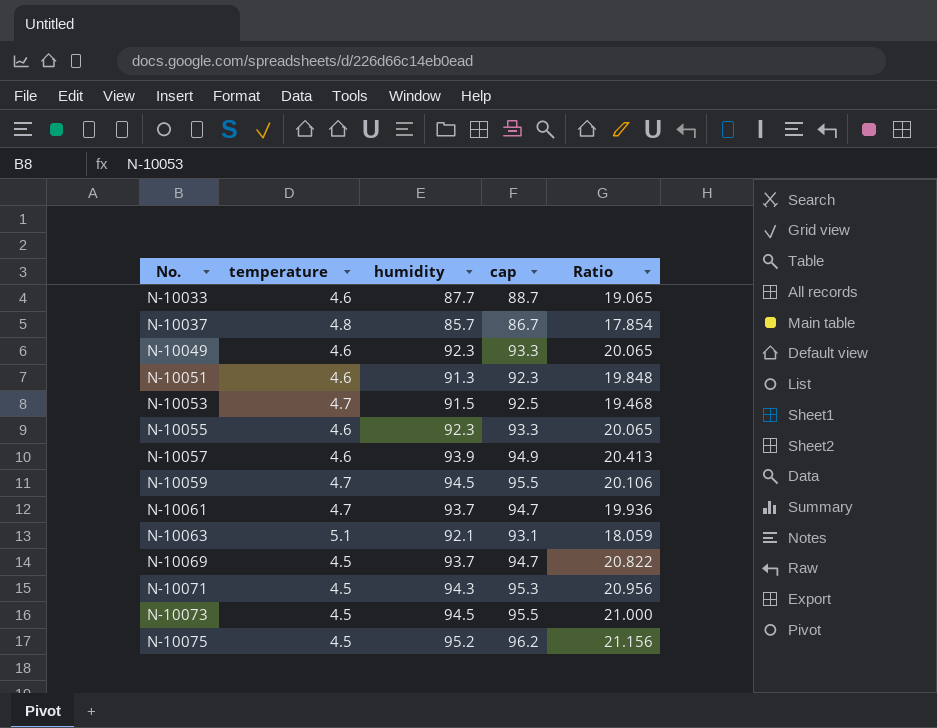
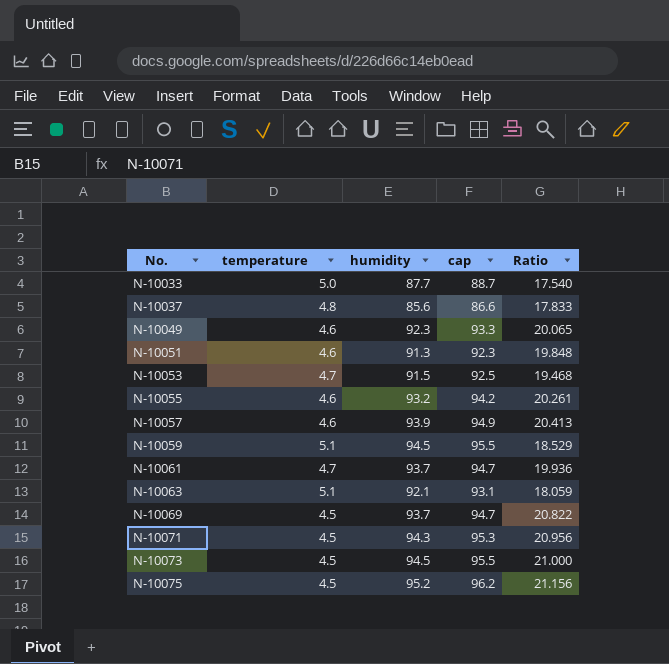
N-10033 | temperature: 4.6 -> 5.0
N-10033 | Ratio: 19.065 -> 17.540
N-10037 | humidity: 85.7 -> 85.6
N-10037 | cap: 86.7 -> 86.6
N-10037 | Ratio: 17.854 -> 17.833
N-10055 | humidity: 92.3 -> 93.2
N-10055 | cap: 93.3 -> 94.2
N-10055 | Ratio: 20.065 -> 20.261
N-10059 | temperature: 4.7 -> 5.1
N-10059 | Ratio: 20.106 -> 18.529

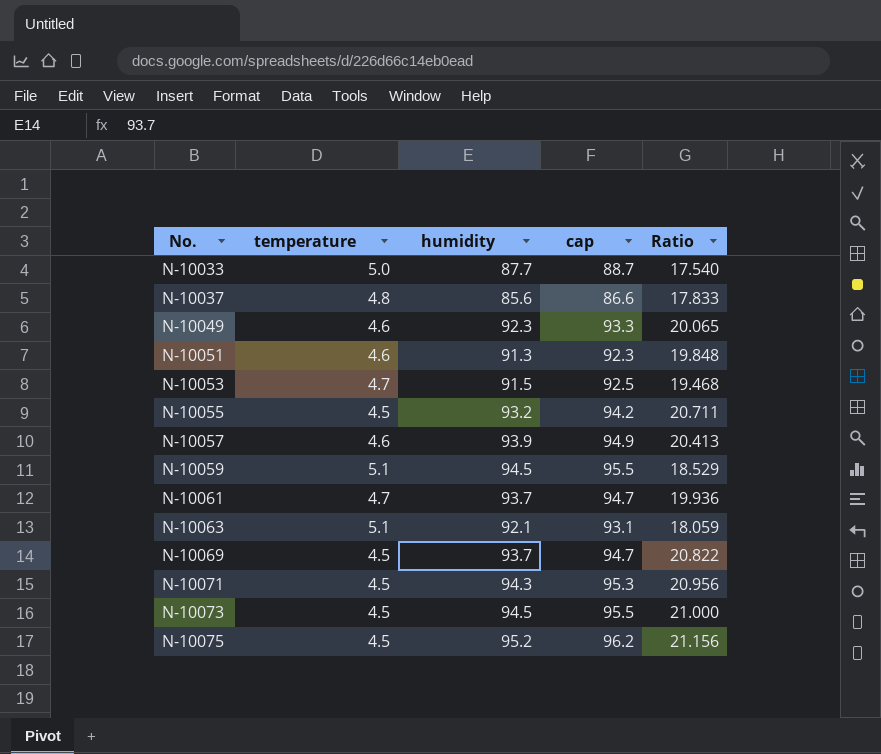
N-10055 | temperature: 4.6 -> 4.5
N-10055 | Ratio: 20.261 -> 20.711

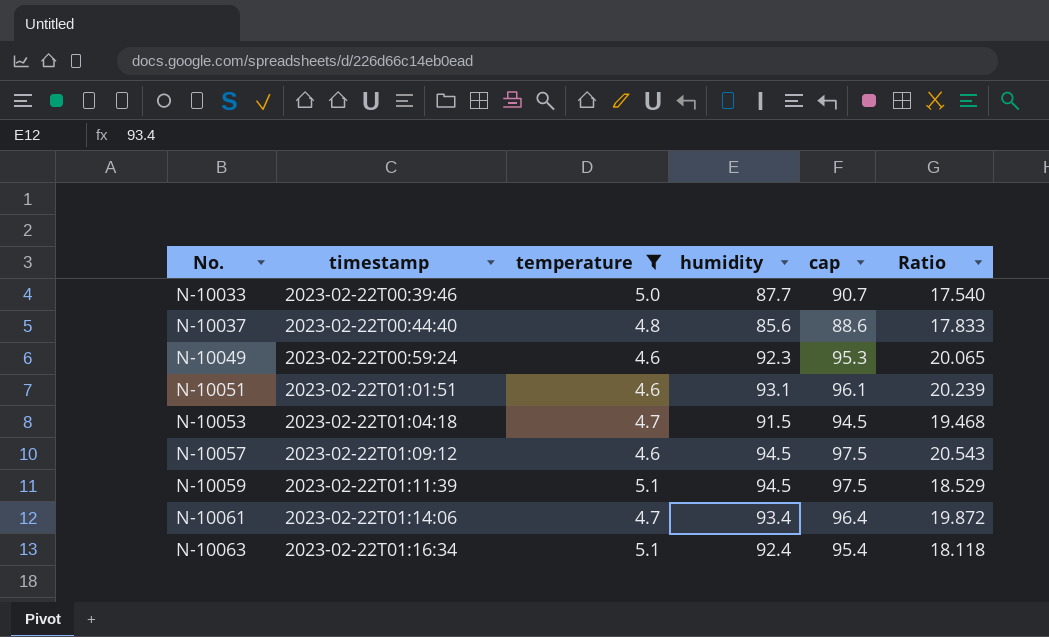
filter: none -> temperature != 4.5
column timestamp | position: none -> 2
column cap | formula: [humidity] + 1 -> [humidity] + 3
N-10051 | humidity: 91.3 -> 93.1
N-10051 | Ratio: 19.848 -> 20.239
N-10057 | humidity: 93.9 -> 94.5
N-10057 | Ratio: 20.413 -> 20.543
N-10061 | humidity: 93.7 -> 93.4
N-10061 | Ratio: 19.936 -> 19.872
N-10063 | humidity: 92.1 -> 92.4
N-10063 | Ratio: 18.059 -> 18.118

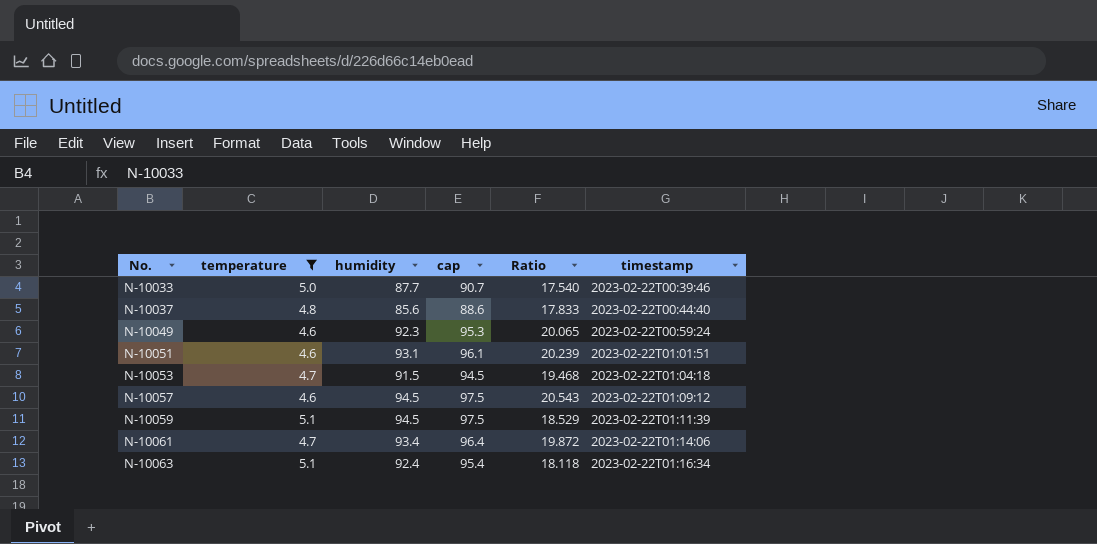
column timestamp | position: 2 -> 6

